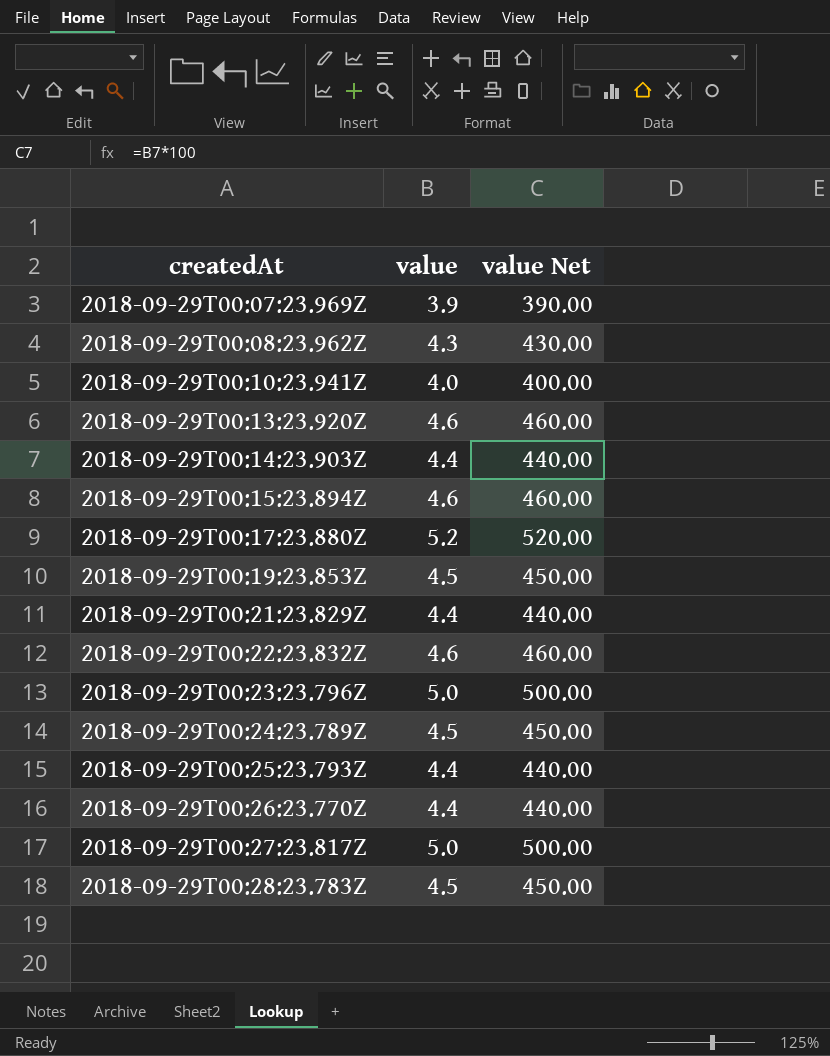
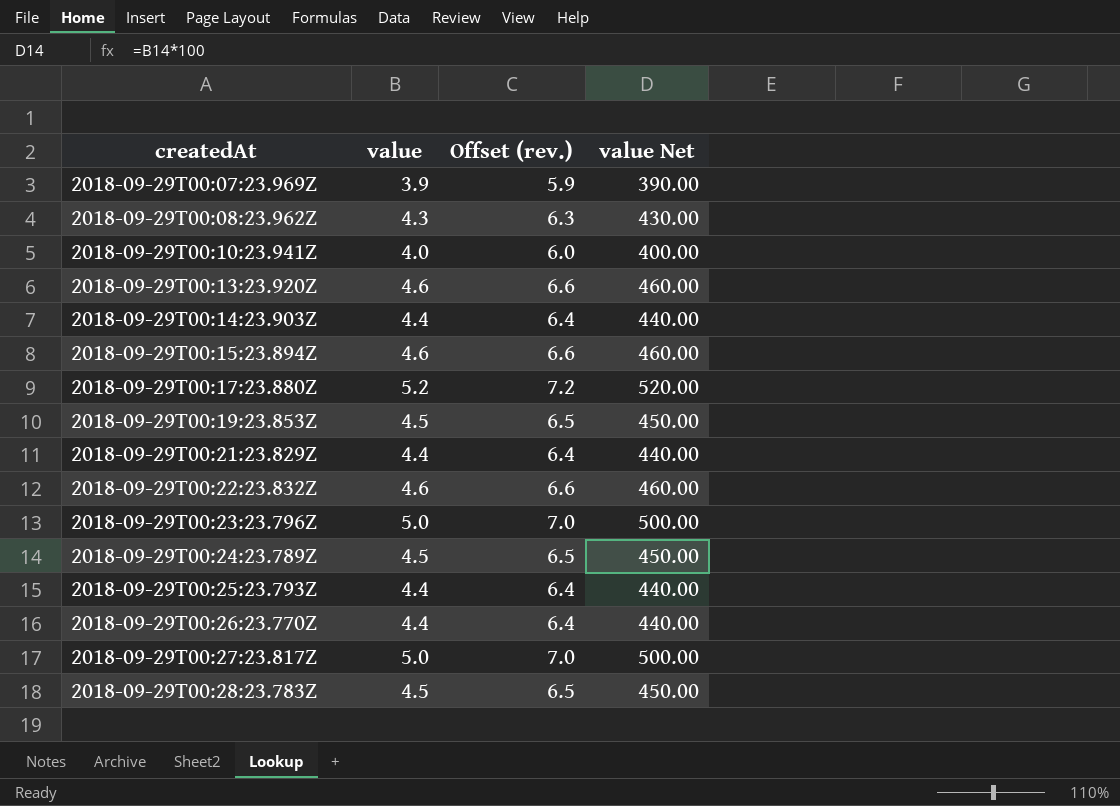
column Offset (rev.) | formula: none -> [value] + 2

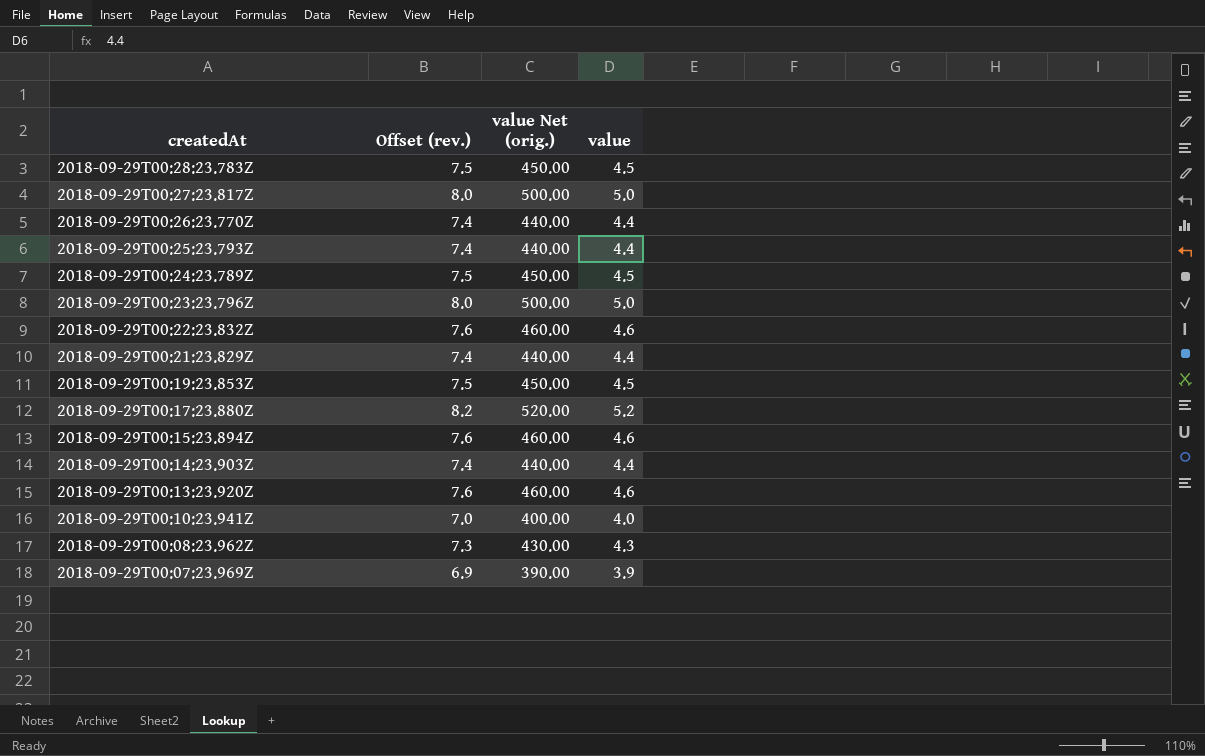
row order: createdAt ascending -> createdAt descending
column Offset (rev.) | formula: [value] + 2 -> [value] + 3
column name: value Net -> value Net (orig.)
column value | position: 2 -> 4

